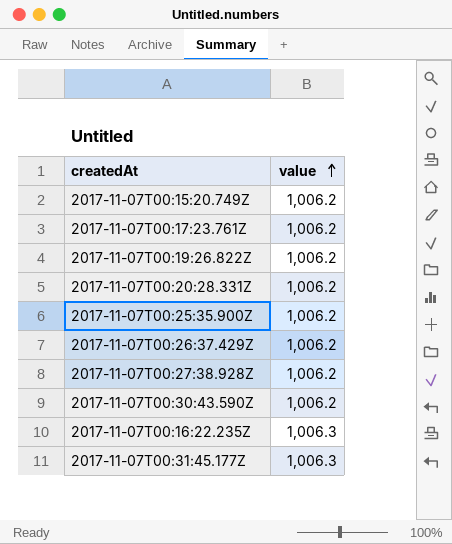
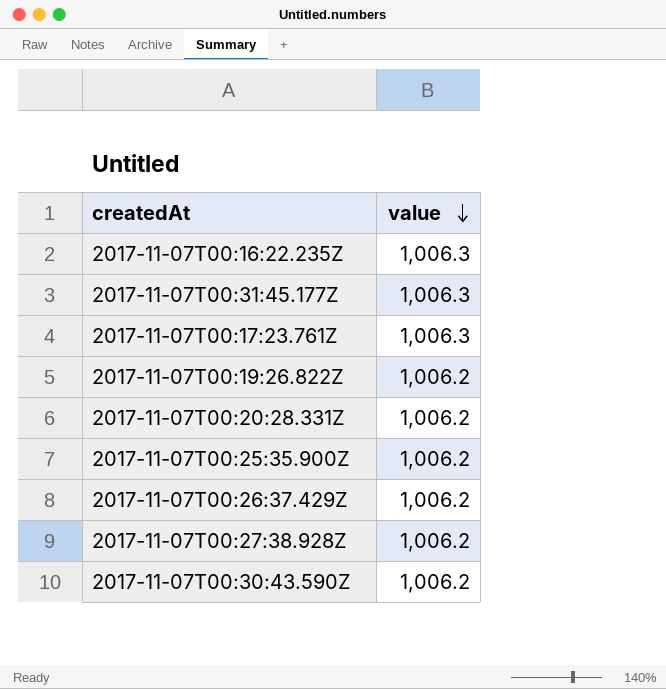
row order: value ascending -> value descending
row 2017-11-07T00:15:20.749Z: 1,006.2 -> none
2017-11-07T00:17:23.761Z | value: 1,006.2 -> 1,006.3

